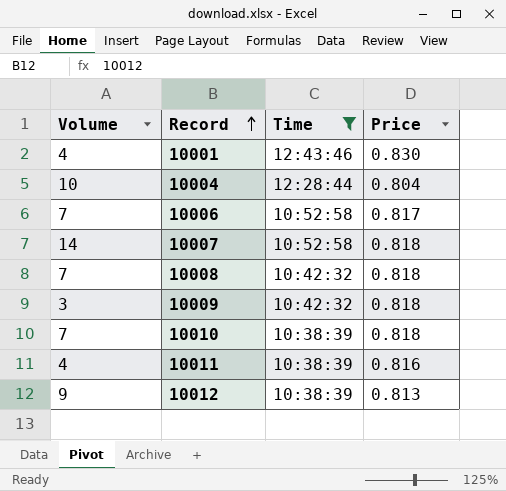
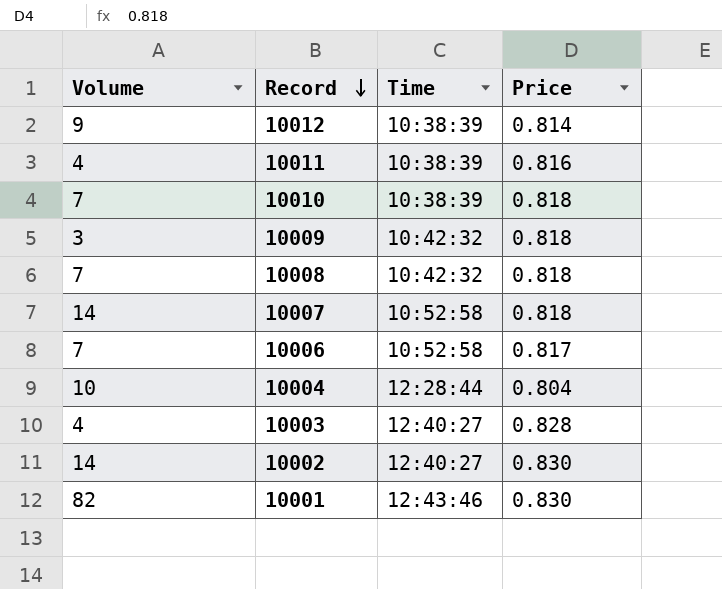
filter: Time != 12:40:27 -> none
row order: Record ascending -> Record descending
10012 | Price: 0.813 -> 0.814
10001 | Volume: 4 -> 82

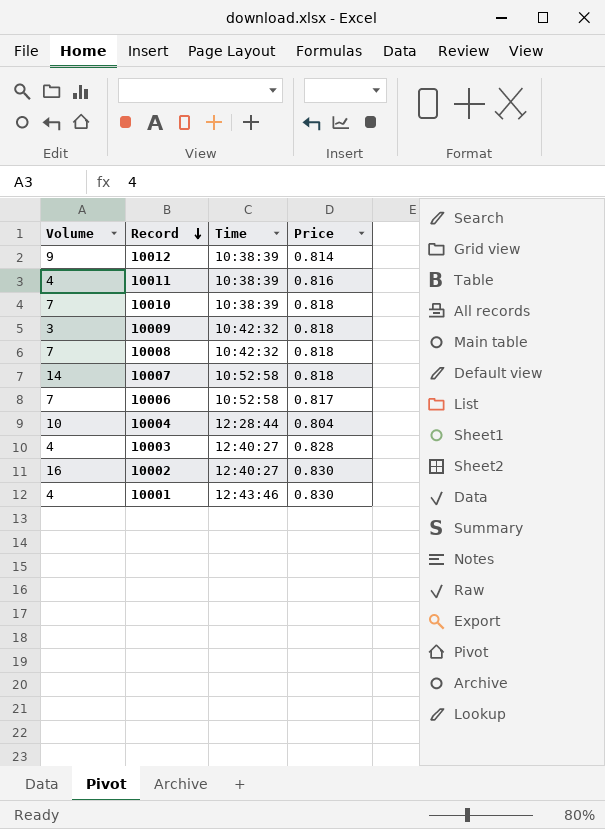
10002 | Volume: 14 -> 16
10001 | Volume: 82 -> 4

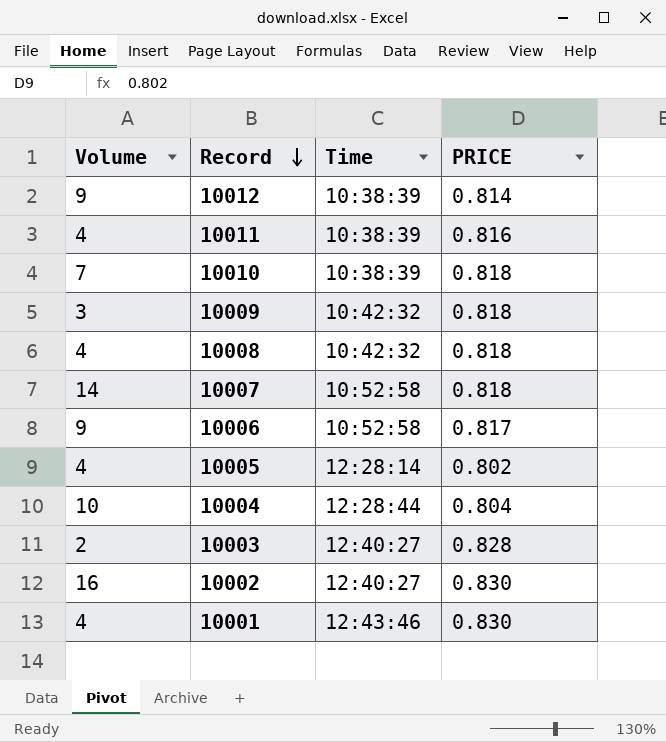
column name: Price -> PRICE
10008 | Volume: 7 -> 4
10006 | Volume: 7 -> 9
row 10005: none -> 4 | 12:28:14 | 0.802
10003 | Volume: 4 -> 2

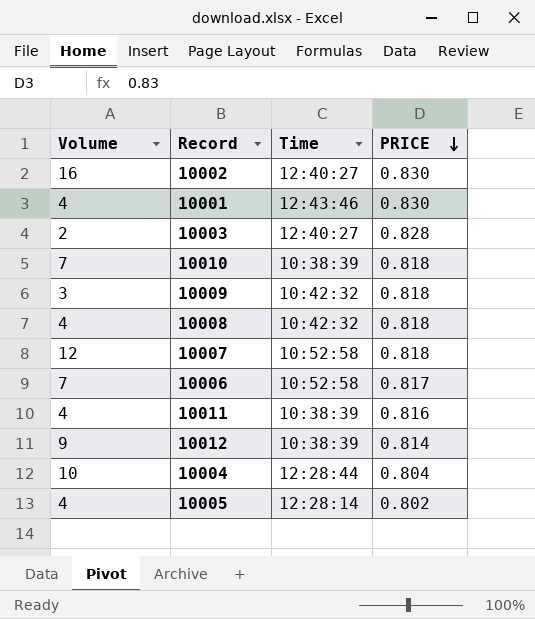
row order: Record descending -> PRICE descending
10007 | Volume: 14 -> 12
10006 | Volume: 9 -> 7

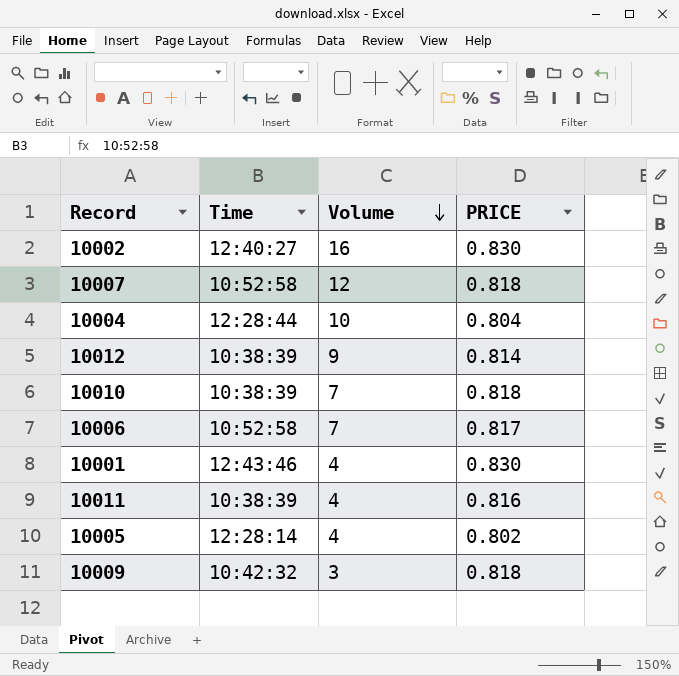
row order: PRICE descending -> Volume descending
column Volume | position: 1 -> 3
row 10003: 2 | 12:40:27 | 0.828 -> none
row 10008: 4 | 10:42:32 | 0.818 -> none

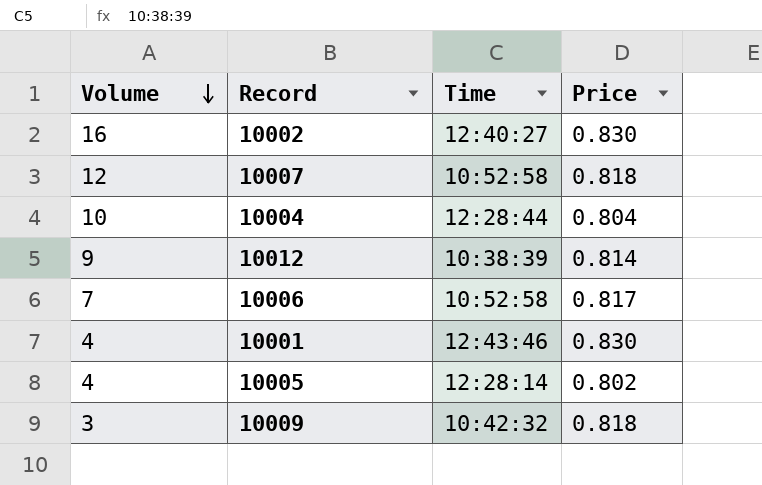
column Volume | position: 3 -> 1
column name: PRICE -> Price
row 10010: 10:38:39 | 7 | 0.818 -> none
row 10011: 10:38:39 | 4 | 0.816 -> none

